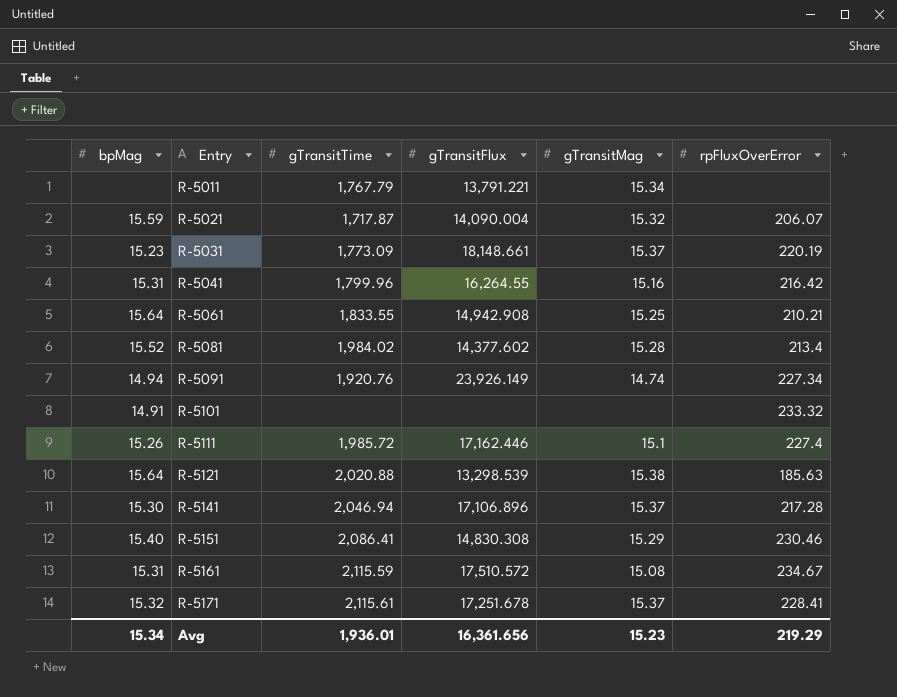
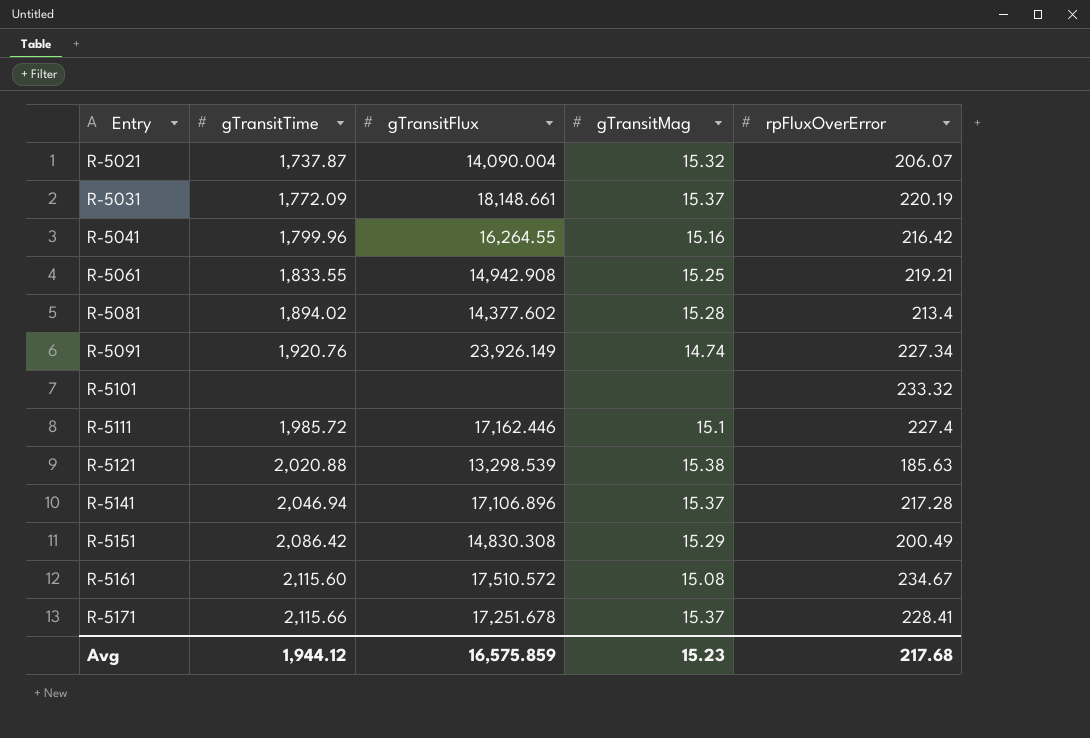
column bpMag | position: 1 -> none
row R-5011: none | 1,767.79 | 13,791.221 | 15.34 | none -> none
R-5021 | gTransitTime: 1,717.87 -> 1,737.87
R-5031 | gTransitTime: 1,773.09 -> 1,772.09
R-5061 | rpFluxOverError: 210.21 -> 219.21
R-5081 | gTransitTime: 1,984.02 -> 1,894.02
R-5151 | gTransitTime: 2,086.41 -> 2,086.42
R-5151 | rpFluxOverError: 230.46 -> 200.49
R-5161 | gTransitTime: 2,115.59 -> 2,115.60
R-5171 | gTransitTime: 2,115.61 -> 2,115.66
Avg | gTransitTime: 1,936.01 -> 1,944.12
Avg | gTransitFlux: 16,361.656 -> 16,575.859
Avg | rpFluxOverError: 219.29 -> 217.68

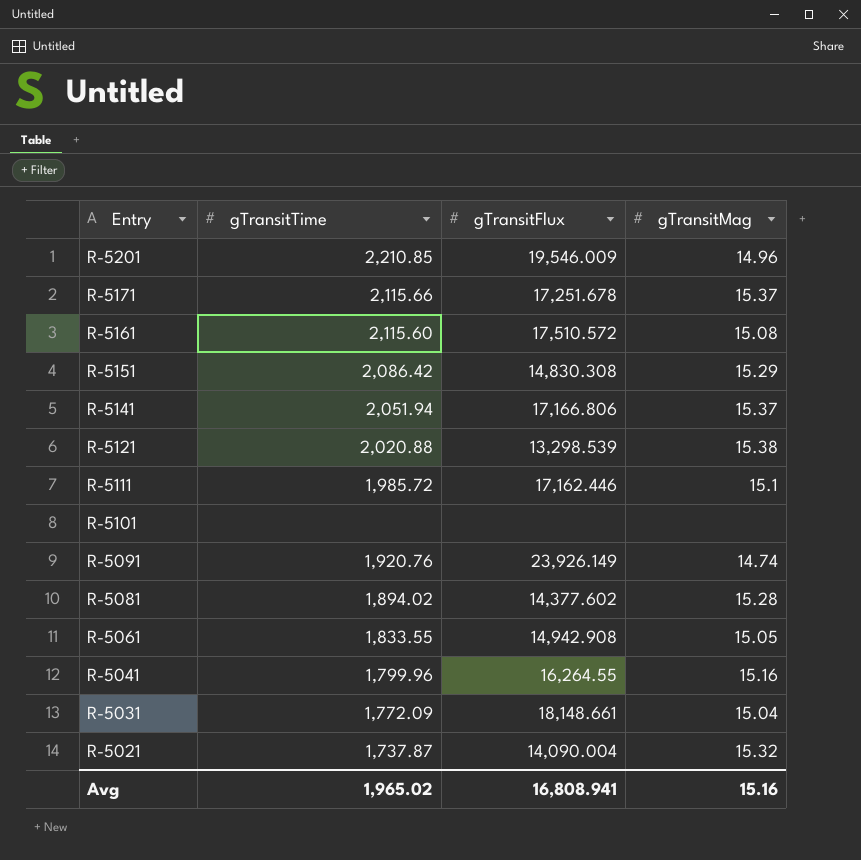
row order: Entry ascending -> Entry descending
column rpFluxOverError | position: 5 -> none
row R-5201: none -> 2,210.85 | 19,546.009 | 14.96
R-5141 | gTransitTime: 2,046.94 -> 2,051.94
R-5141 | gTransitFlux: 17,106.896 -> 17,166.806
R-5061 | gTransitMag: 15.25 -> 15.05
R-5031 | gTransitMag: 15.37 -> 15.04
Avg | gTransitTime: 1,944.12 -> 1,965.02
Avg | gTransitFlux: 16,575.859 -> 16,808.941
Avg | gTransitMag: 15.23 -> 15.16

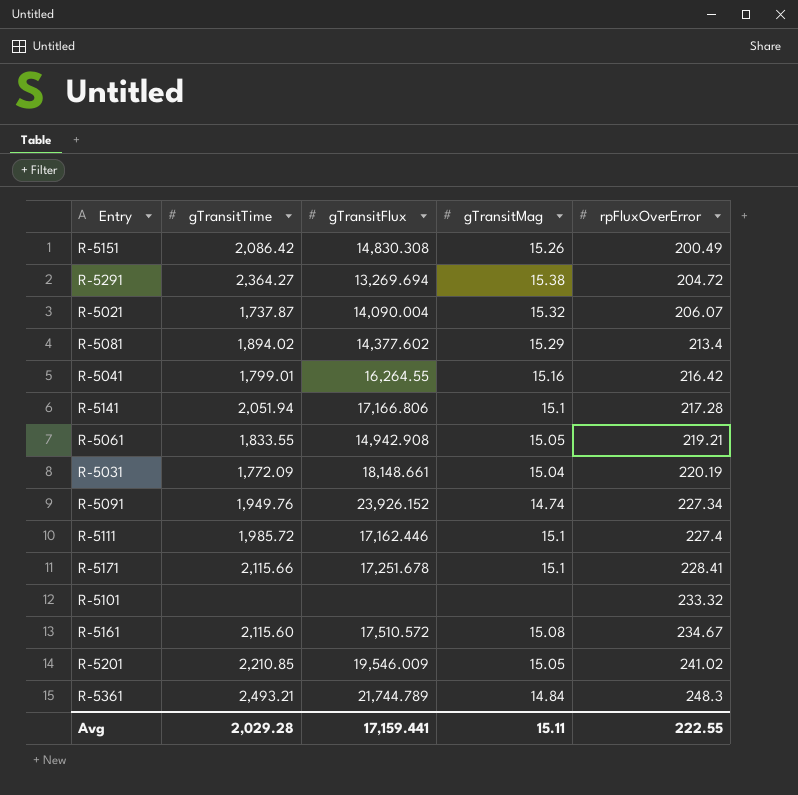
row order: Entry descending -> rpFluxOverError ascending
column rpFluxOverError | position: none -> 5
row R-5121: 2,020.88 | 13,298.539 | 15.38 -> none
R-5151 | gTransitMag: 15.29 -> 15.26
row R-5291: none -> 2,364.27 | 13,269.694 | 15.38 | 204.72
R-5081 | gTransitMag: 15.28 -> 15.29
R-5041 | gTransitTime: 1,799.96 -> 1,799.01
R-5141 | gTransitMag: 15.37 -> 15.1
R-5091 | gTransitTime: 1,920.76 -> 1,949.76
R-5091 | gTransitFlux: 23,926.149 -> 23,926.152
R-5171 | gTransitMag: 15.37 -> 15.1
R-5201 | gTransitMag: 14.96 -> 15.05
row R-5361: none -> 2,493.21 | 21,744.789 | 14.84 | 248.3
Avg | gTransitTime: 1,965.02 -> 2,029.28
Avg | gTransitFlux: 16,808.941 -> 17,159.441
Avg | gTransitMag: 15.16 -> 15.11

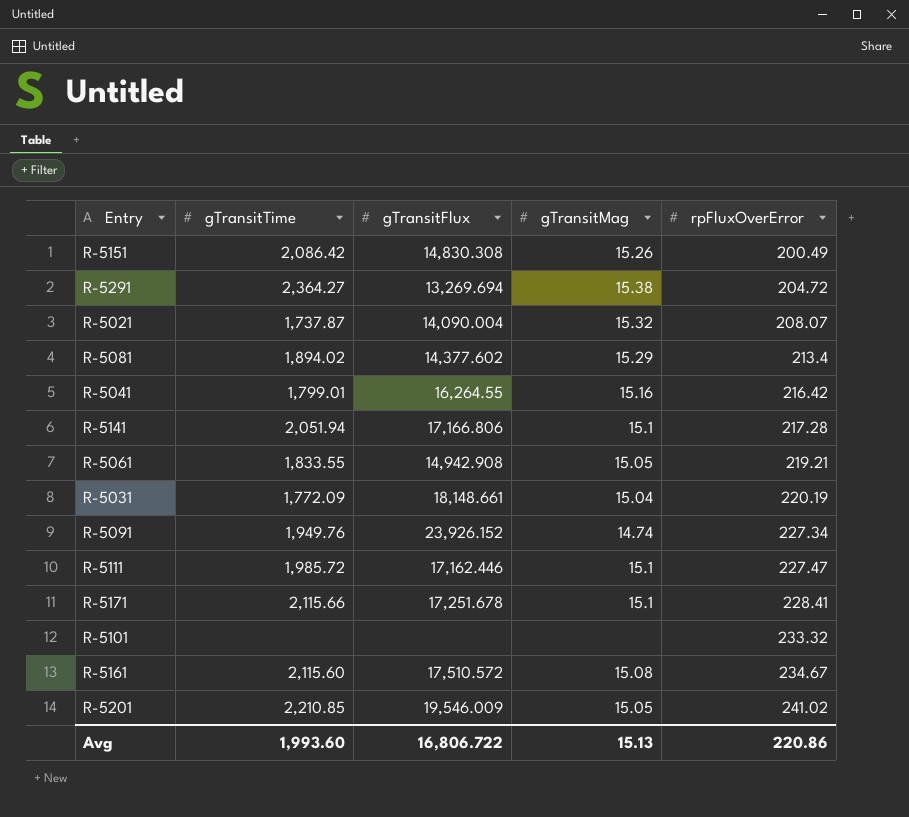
row R-5361: 2,493.21 | 21,744.789 | 14.84 | 248.3 -> none
R-5021 | rpFluxOverError: 206.07 -> 208.07
R-5111 | rpFluxOverError: 227.4 -> 227.47
Avg | gTransitTime: 2,029.28 -> 1,993.60
Avg | gTransitFlux: 17,159.441 -> 16,806.722
Avg | gTransitMag: 15.11 -> 15.13
Avg | rpFluxOverError: 222.55 -> 220.86

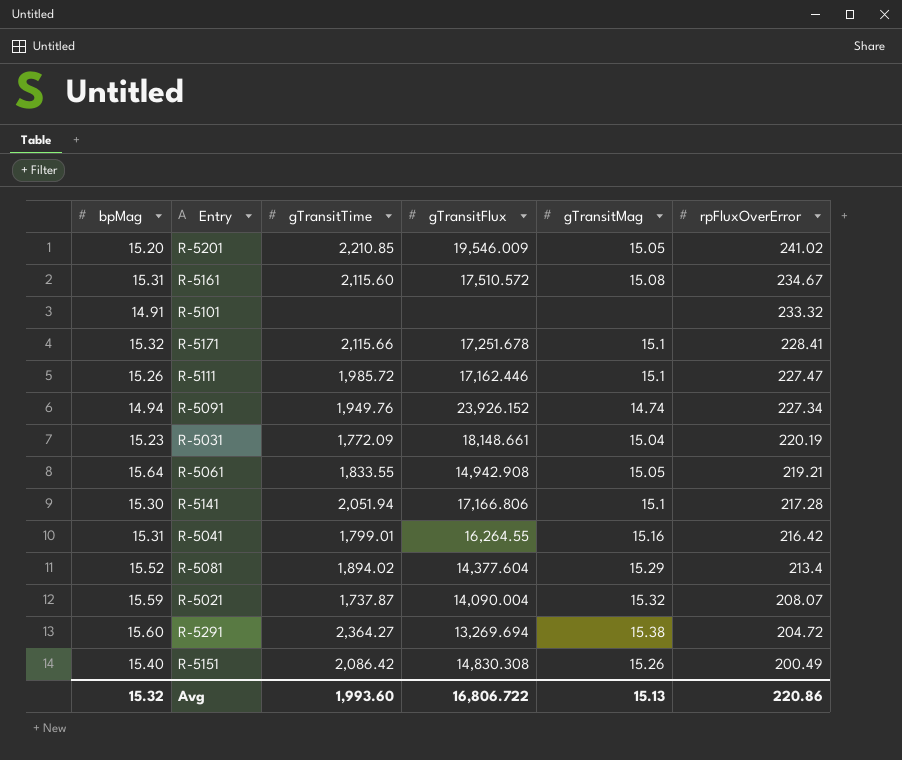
row order: rpFluxOverError ascending -> rpFluxOverError descending
column bpMag | position: none -> 1
R-5081 | gTransitFlux: 14,377.602 -> 14,377.604

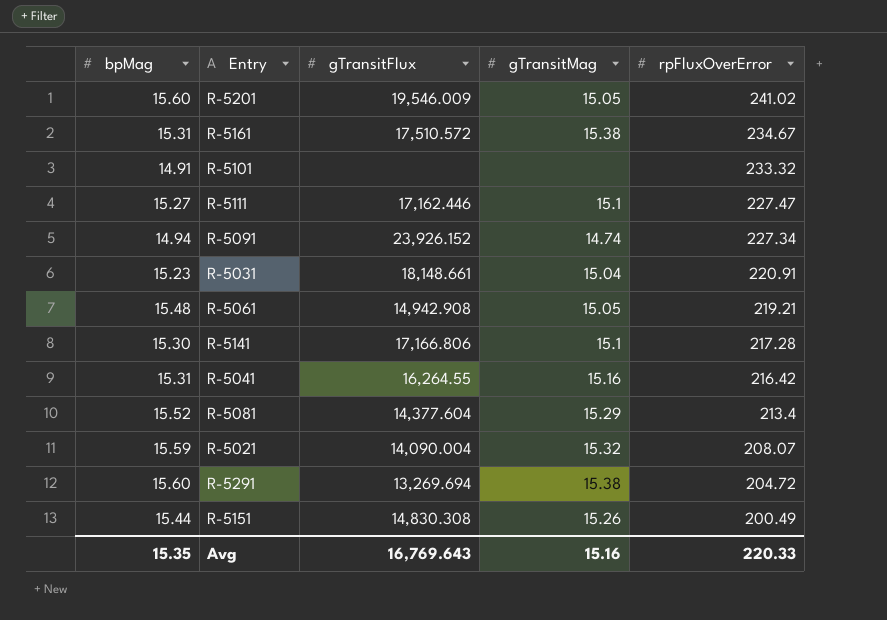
column gTransitTime | position: 3 -> none
row R-5171: 15.32 | 2,115.66 | 17,251.678 | 15.1 | 228.41 -> none
R-5201 | bpMag: 15.20 -> 15.60
R-5161 | gTransitMag: 15.08 -> 15.38
R-5111 | bpMag: 15.26 -> 15.27
R-5031 | rpFluxOverError: 220.19 -> 220.91
R-5061 | bpMag: 15.64 -> 15.48
R-5151 | bpMag: 15.40 -> 15.44
Avg | bpMag: 15.32 -> 15.35
Avg | gTransitFlux: 16,806.722 -> 16,769.643
Avg | gTransitMag: 15.13 -> 15.16
Avg | rpFluxOverError: 220.86 -> 220.33

